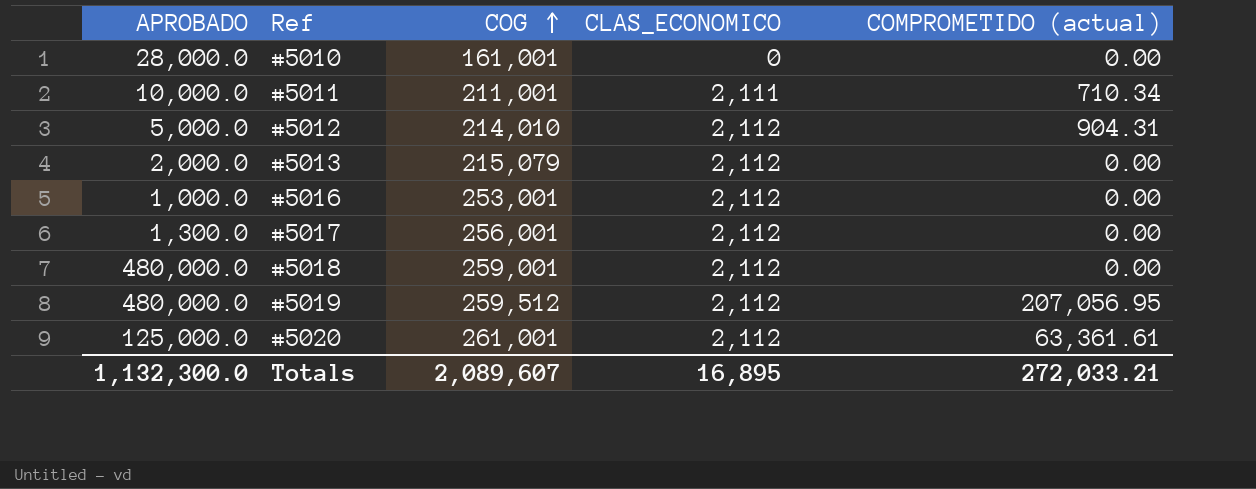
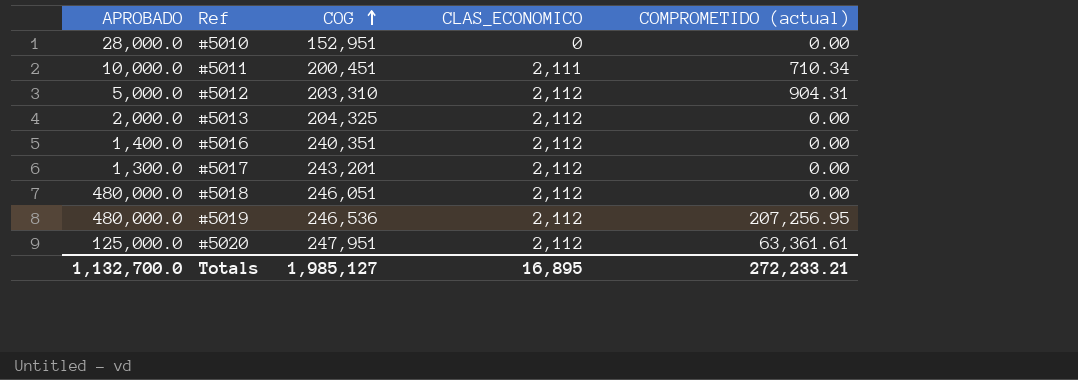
#5010 | COG: 161,001 -> 152,951
#5011 | COG: 211,001 -> 200,451
#5012 | COG: 214,010 -> 203,310
#5013 | COG: 215,079 -> 204,325
#5016 | APROBADO: 1,000.0 -> 1,400.0
#5016 | COG: 253,001 -> 240,351
#5017 | COG: 256,001 -> 243,201
#5018 | COG: 259,001 -> 246,051
#5019 | COG: 259,512 -> 246,536
#5019 | COMPROMETIDO (actual): 207,056.95 -> 207,256.95
#5020 | COG: 261,001 -> 247,951
Totals | APROBADO: 1,132,300.0 -> 1,132,700.0
Totals | COG: 2,089,607 -> 1,985,127
Totals | COMPROMETIDO (actual): 272,033.21 -> 272,233.21

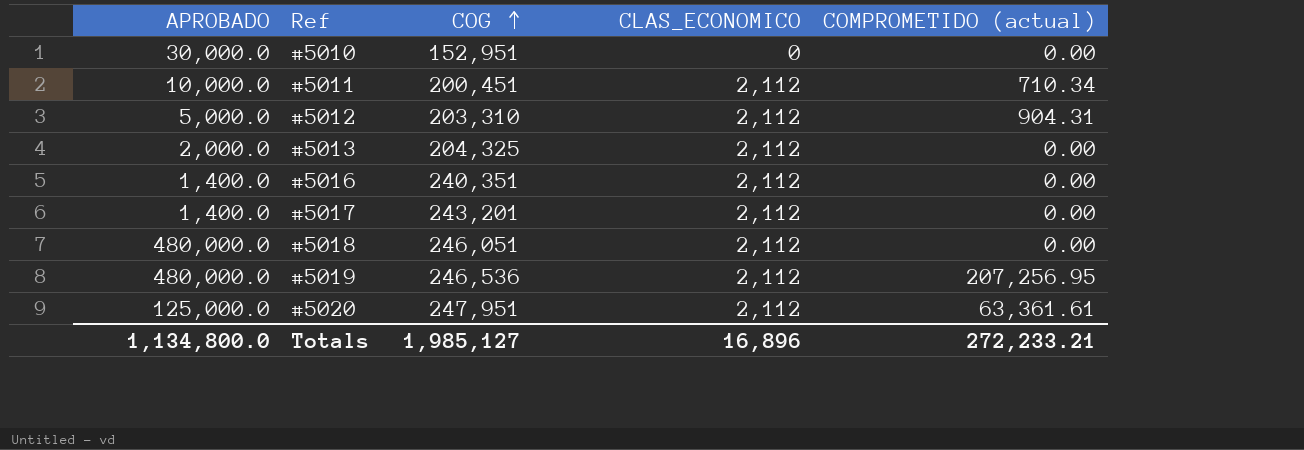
#5010 | APROBADO: 28,000.0 -> 30,000.0
#5011 | CLAS_ECONOMICO: 2,111 -> 2,112
#5017 | APROBADO: 1,300.0 -> 1,400.0
Totals | APROBADO: 1,132,700.0 -> 1,134,800.0
Totals | CLAS_ECONOMICO: 16,895 -> 16,896

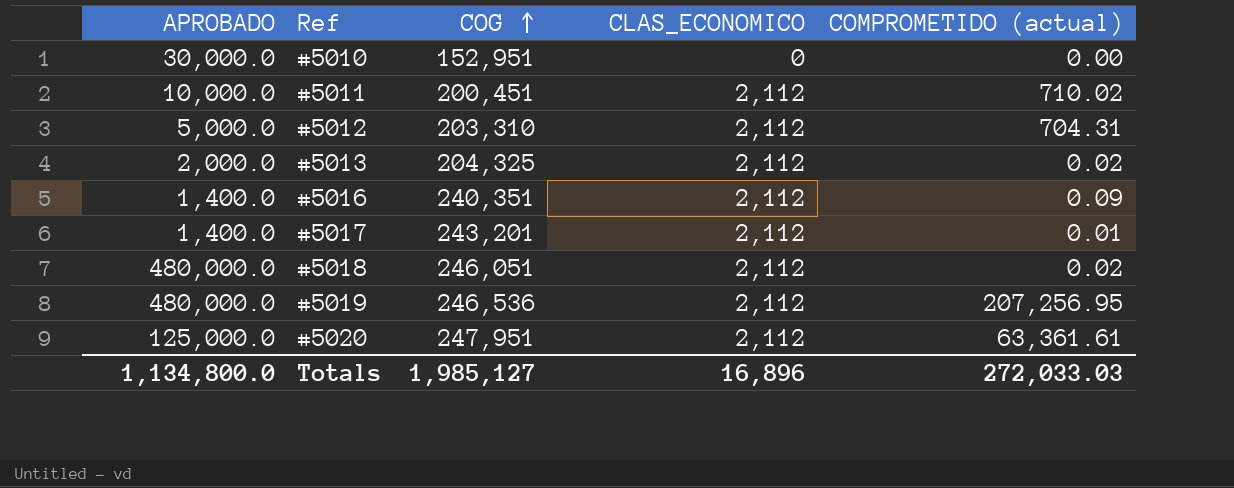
#5011 | COMPROMETIDO (actual): 710.34 -> 710.02
#5012 | COMPROMETIDO (actual): 904.31 -> 704.31
#5013 | COMPROMETIDO (actual): 0.00 -> 0.02
#5016 | COMPROMETIDO (actual): 0.00 -> 0.09
#5017 | COMPROMETIDO (actual): 0.00 -> 0.01
#5018 | COMPROMETIDO (actual): 0.00 -> 0.02
Totals | COMPROMETIDO (actual): 272,233.21 -> 272,033.03

